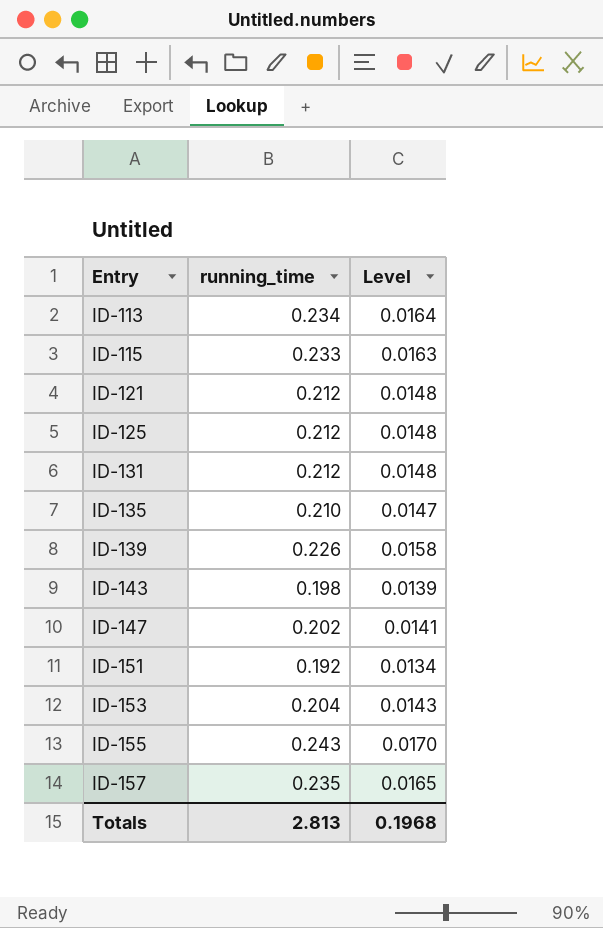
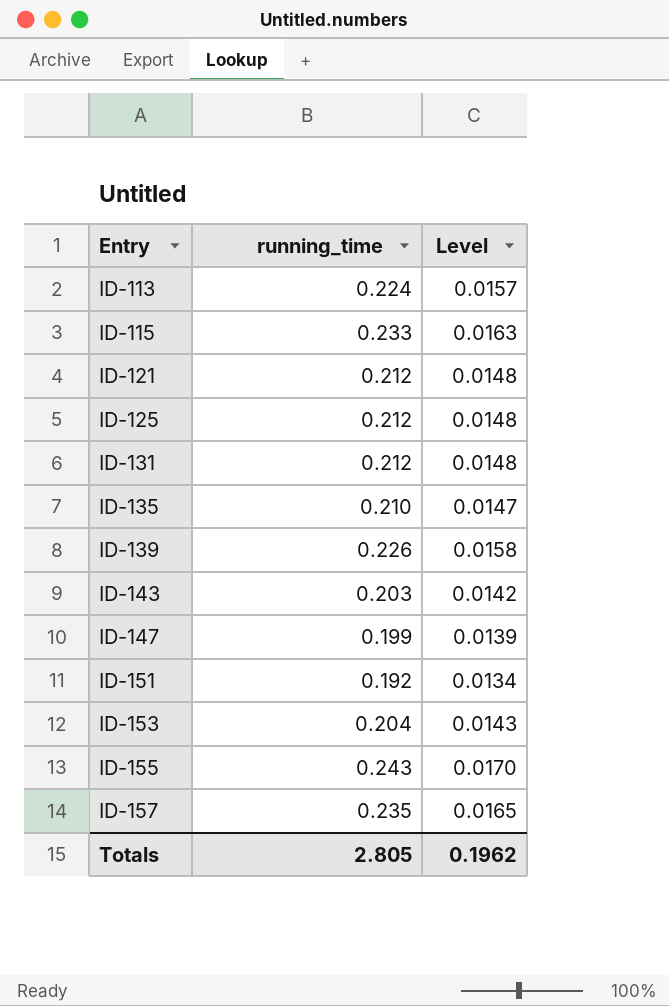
ID-113 | running_time: 0.234 -> 0.224
ID-113 | Level: 0.0164 -> 0.0157
ID-143 | running_time: 0.198 -> 0.203
ID-143 | Level: 0.0139 -> 0.0142
ID-147 | running_time: 0.202 -> 0.199
ID-147 | Level: 0.0141 -> 0.0139
Totals | running_time: 2.813 -> 2.805
Totals | Level: 0.1968 -> 0.1962

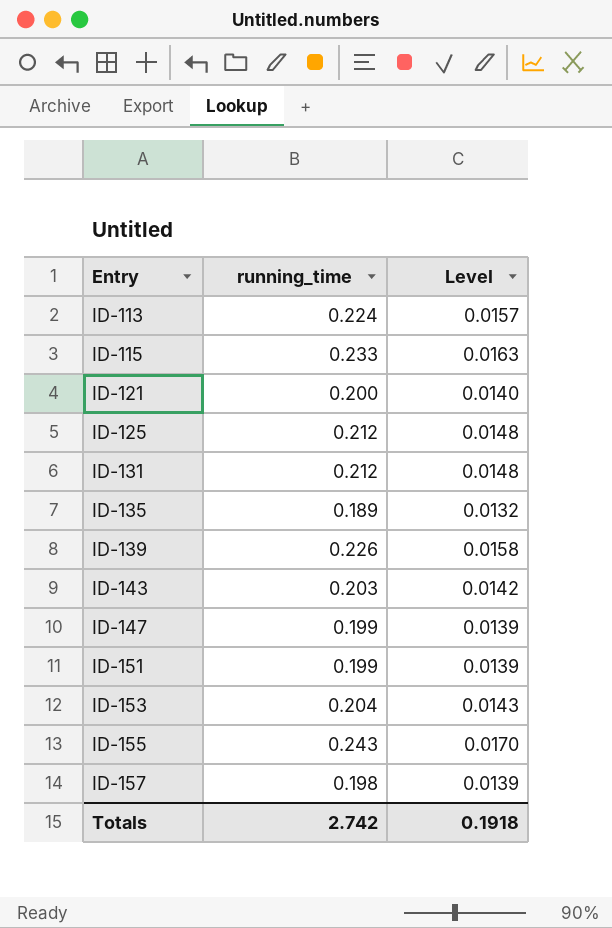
ID-121 | running_time: 0.212 -> 0.200
ID-121 | Level: 0.0148 -> 0.0140
ID-135 | running_time: 0.210 -> 0.189
ID-135 | Level: 0.0147 -> 0.0132
ID-151 | running_time: 0.192 -> 0.199
ID-151 | Level: 0.0134 -> 0.0139
ID-157 | running_time: 0.235 -> 0.198
ID-157 | Level: 0.0165 -> 0.0139
Totals | running_time: 2.805 -> 2.742
Totals | Level: 0.1962 -> 0.1918

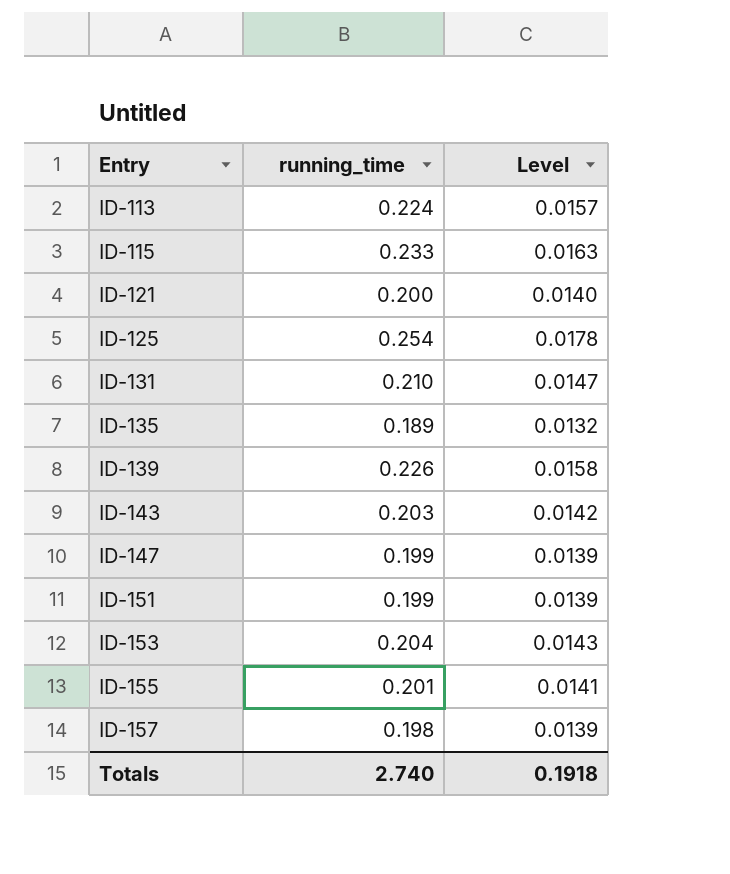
ID-125 | running_time: 0.212 -> 0.254
ID-125 | Level: 0.0148 -> 0.0178
ID-131 | running_time: 0.212 -> 0.210
ID-131 | Level: 0.0148 -> 0.0147
ID-155 | running_time: 0.243 -> 0.201
ID-155 | Level: 0.0170 -> 0.0141
Totals | running_time: 2.742 -> 2.740

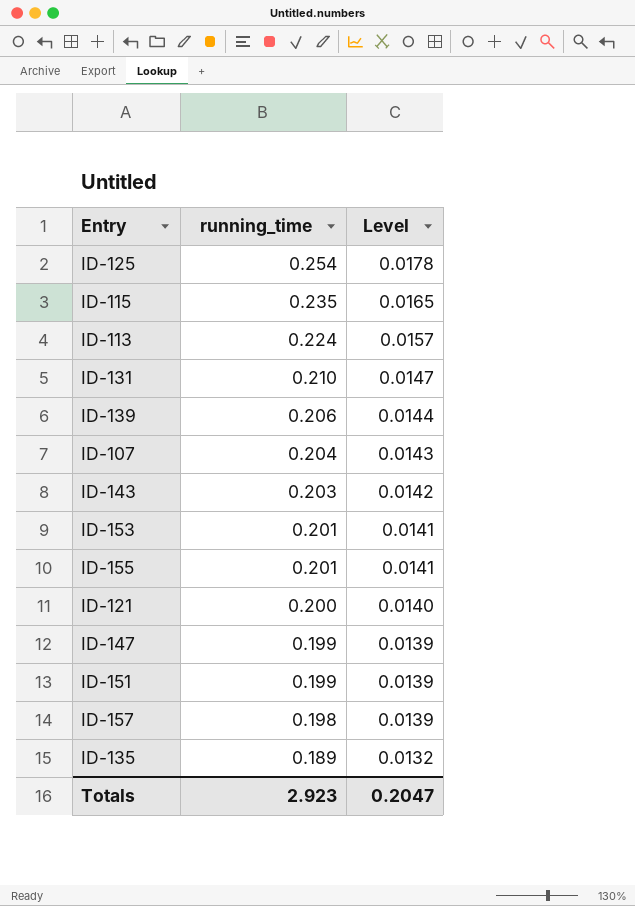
row order: Entry ascending -> running_time descending
ID-115 | running_time: 0.233 -> 0.235
ID-115 | Level: 0.0163 -> 0.0165
ID-139 | running_time: 0.226 -> 0.206
ID-139 | Level: 0.0158 -> 0.0144
row ID-107: none -> 0.204 | 0.0143
ID-153 | running_time: 0.204 -> 0.201
ID-153 | Level: 0.0143 -> 0.0141
Totals | running_time: 2.740 -> 2.923
Totals | Level: 0.1918 -> 0.2047

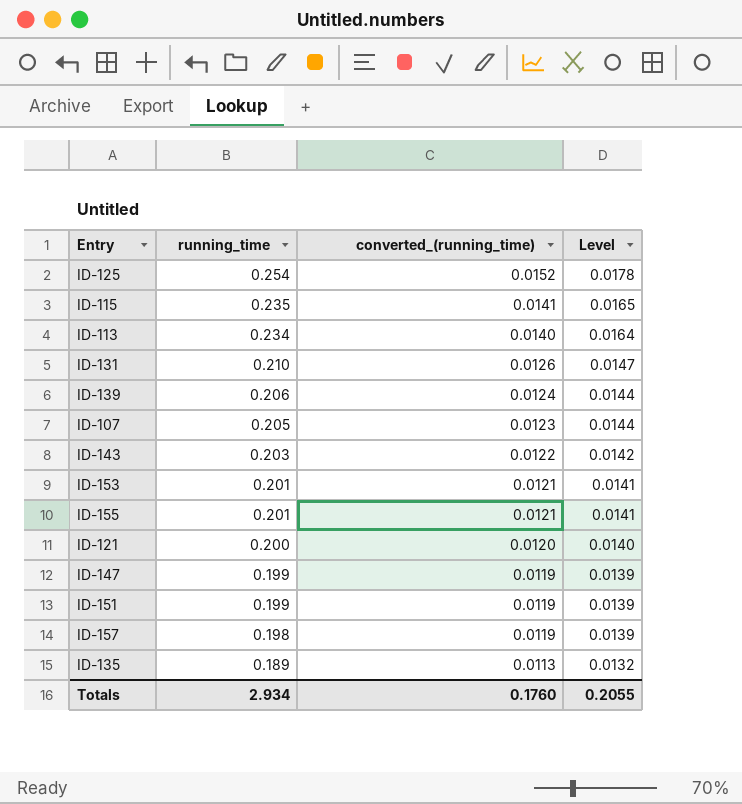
column converted_(running_time) | formula: none -> [running_time] * 0.06
ID-113 | running_time: 0.224 -> 0.234
ID-113 | Level: 0.0157 -> 0.0164
ID-107 | running_time: 0.204 -> 0.205
ID-107 | Level: 0.0143 -> 0.0144
Totals | running_time: 2.923 -> 2.934
Totals | Level: 0.2047 -> 0.2055

